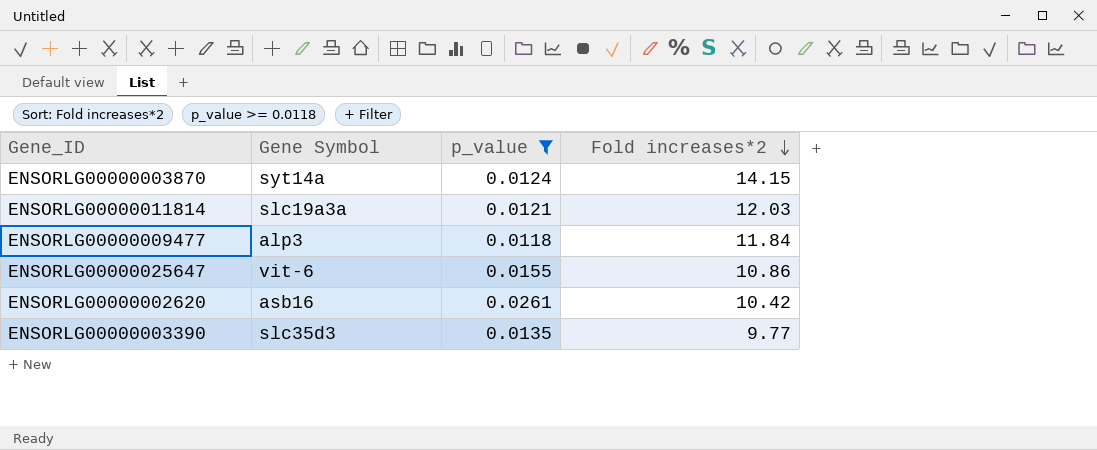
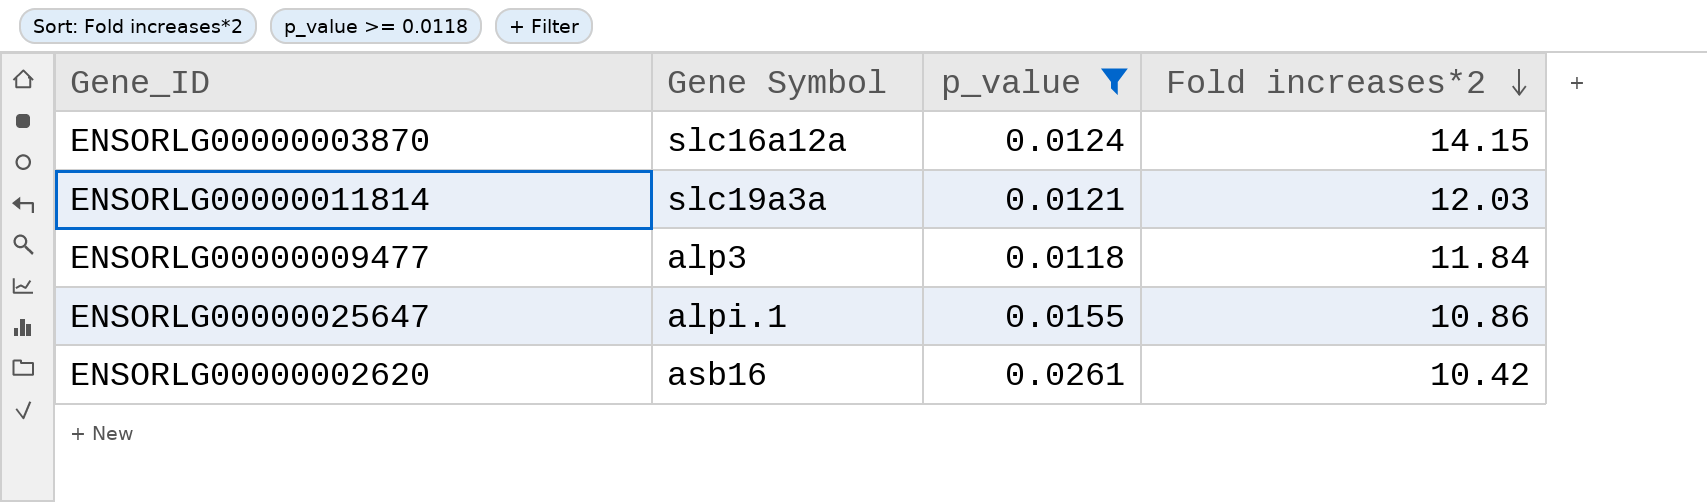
row ENSORLG00000003390: slc35d3 | 0.0135 | 9.77 -> none
ENSORLG00000003870 | Gene Symbol: syt14a -> slc16a12a
ENSORLG00000025647 | Gene Symbol: vit-6 -> alpi.1

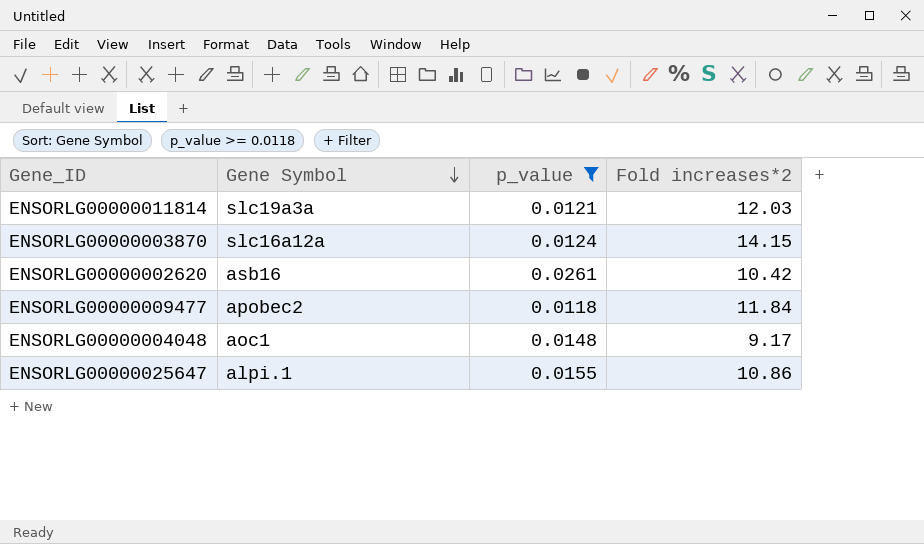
row order: Fold increases*2 descending -> Gene Symbol descending
ENSORLG00000009477 | Gene Symbol: alp3 -> apobec2
row ENSORLG00000004048: none -> aoc1 | 0.0148 | 9.17

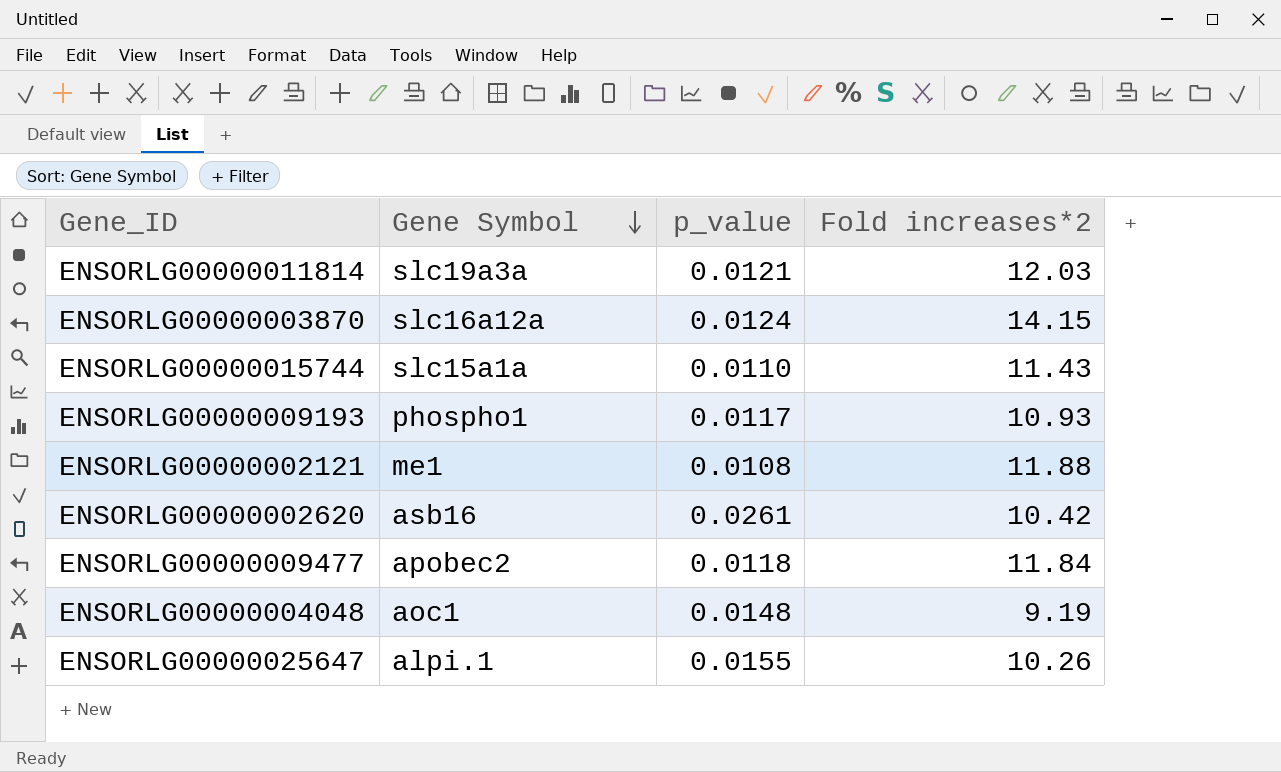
filter: p_value >= 0.0118 -> none
ENSORLG00000004048 | Fold increases*2: 9.17 -> 9.19
ENSORLG00000025647 | Fold increases*2: 10.86 -> 10.26

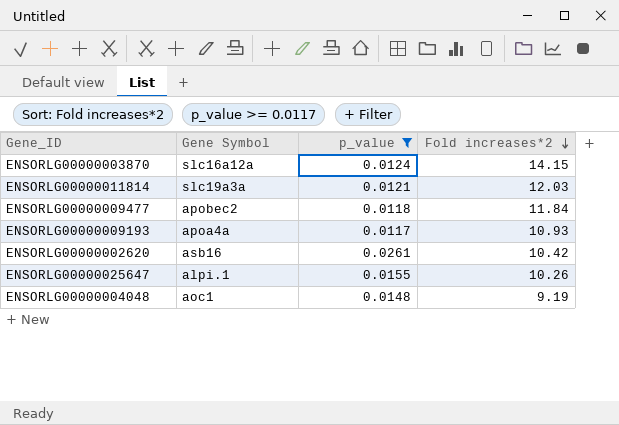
filter: none -> p_value >= 0.0117
row order: Gene Symbol descending -> Fold increases*2 descending
ENSORLG00000009193 | Gene Symbol: phospho1 -> apoa4a

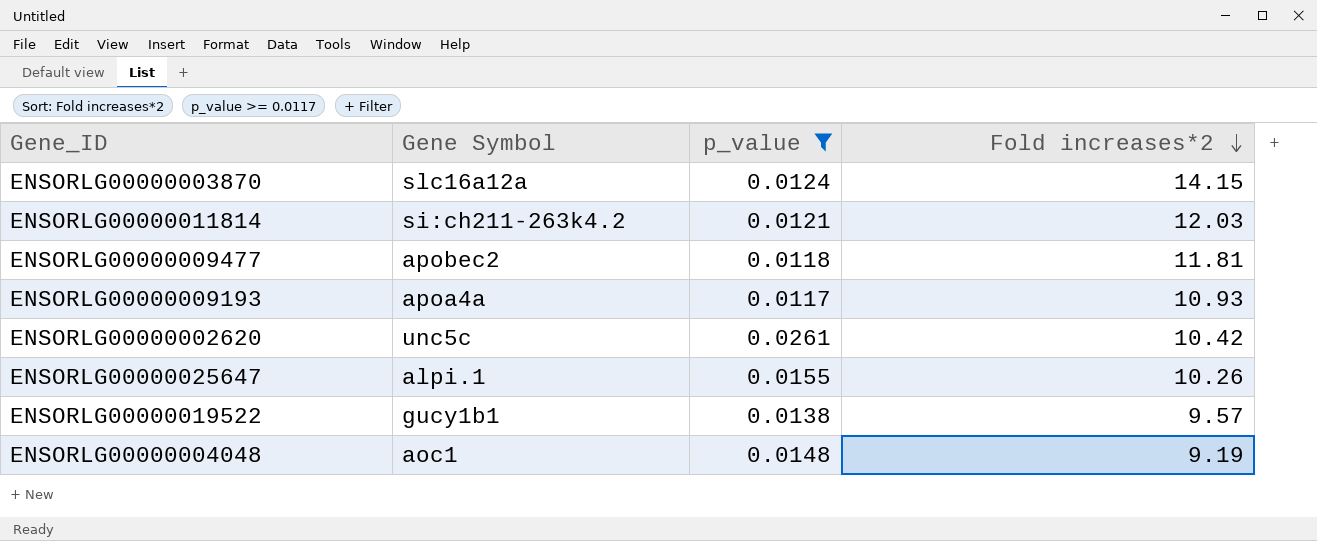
ENSORLG00000011814 | Gene Symbol: slc19a3a -> si:ch211-263k4.2
ENSORLG00000009477 | Fold increases*2: 11.84 -> 11.81
ENSORLG00000002620 | Gene Symbol: asb16 -> unc5c
row ENSORLG00000019522: none -> gucy1b1 | 0.0138 | 9.57

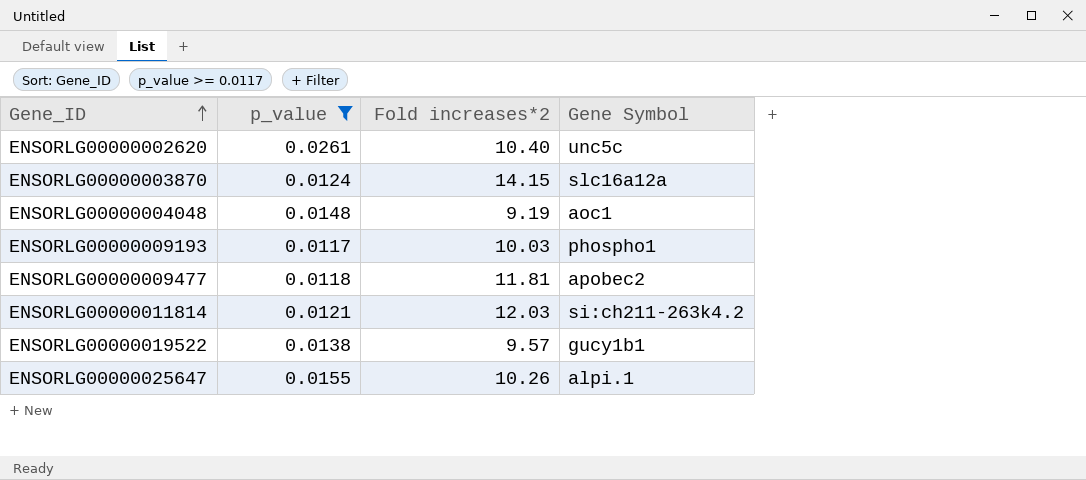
row order: Fold increases*2 descending -> Gene_ID ascending
column Gene Symbol | position: 2 -> 4
ENSORLG00000002620 | Fold increases*2: 10.42 -> 10.40
ENSORLG00000009193 | Fold increases*2: 10.93 -> 10.03
ENSORLG00000009193 | Gene Symbol: apoa4a -> phospho1

